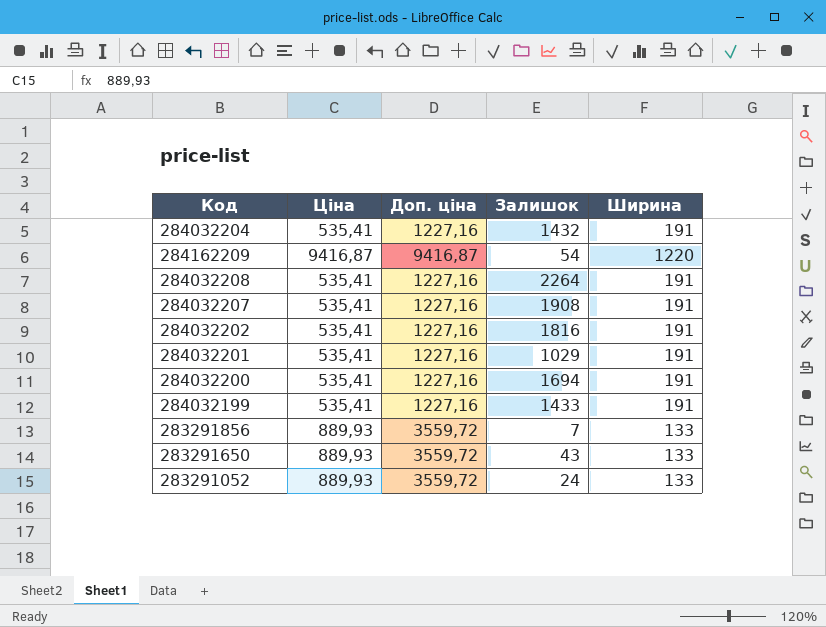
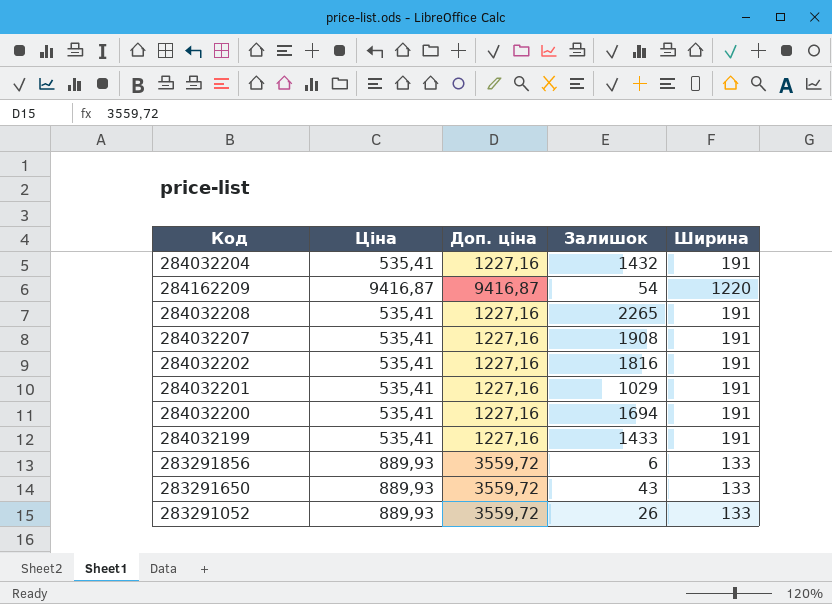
284032208 | Залишок: 2264 -> 2265
283291856 | Залишок: 7 -> 6
283291052 | Залишок: 24 -> 26

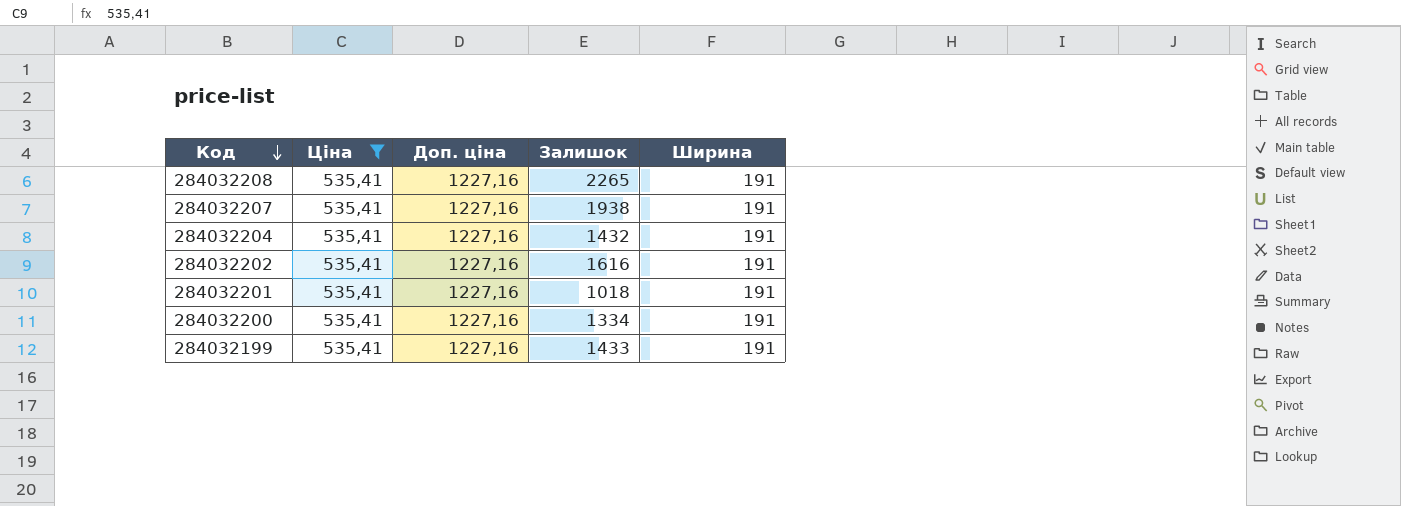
filter: none -> Ціна = 535,41
row order: none -> Код descending
284032207 | Залишок: 1908 -> 1938
284032202 | Залишок: 1816 -> 1616
284032201 | Залишок: 1029 -> 1018
284032200 | Залишок: 1694 -> 1334

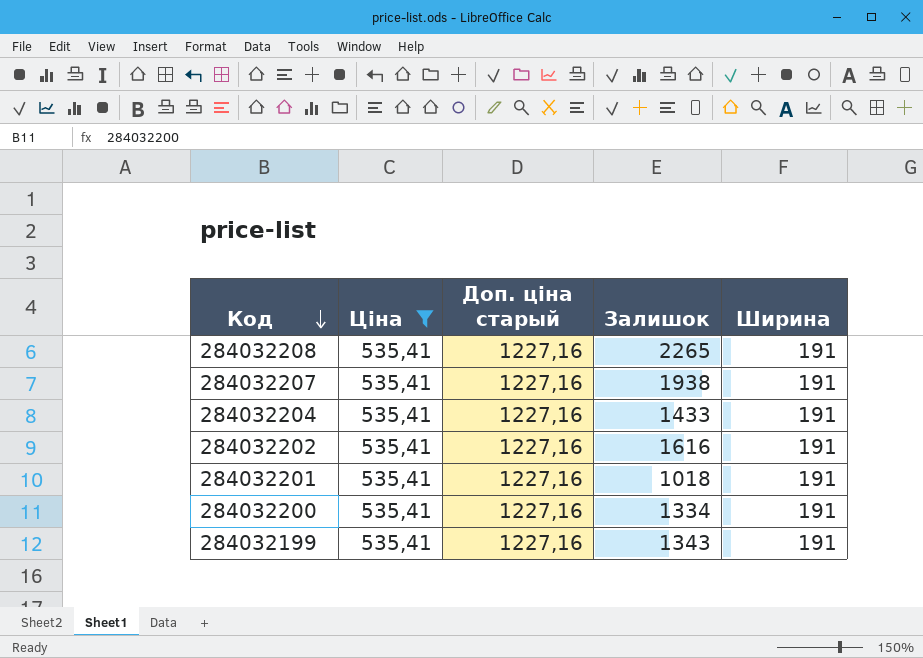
column name: Доп. ціна -> Доп. ціна старый
284032204 | Залишок: 1432 -> 1433
284032199 | Залишок: 1433 -> 1343

